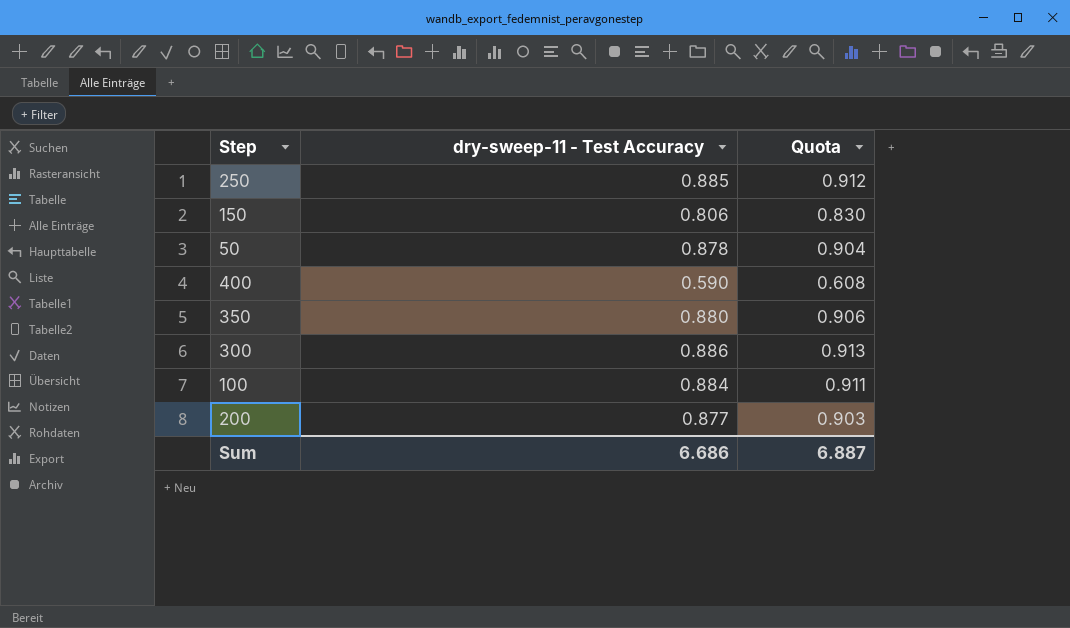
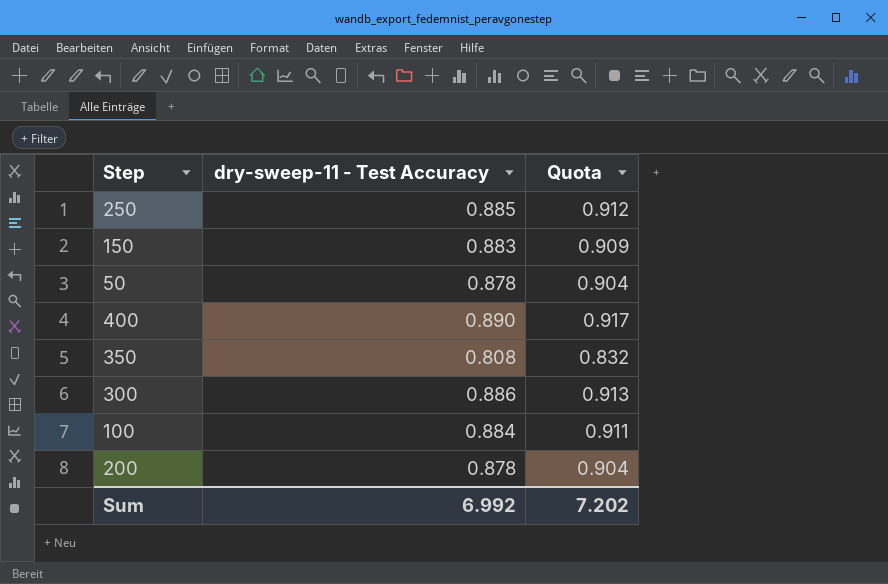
150 | dry-sweep-11 - Test Accuracy: 0.806 -> 0.883
150 | Quota: 0.830 -> 0.909
400 | dry-sweep-11 - Test Accuracy: 0.590 -> 0.890
400 | Quota: 0.608 -> 0.917
350 | dry-sweep-11 - Test Accuracy: 0.880 -> 0.808
350 | Quota: 0.906 -> 0.832
200 | dry-sweep-11 - Test Accuracy: 0.877 -> 0.878
200 | Quota: 0.903 -> 0.904
Sum | dry-sweep-11 - Test Accuracy: 6.686 -> 6.992
Sum | Quota: 6.887 -> 7.202

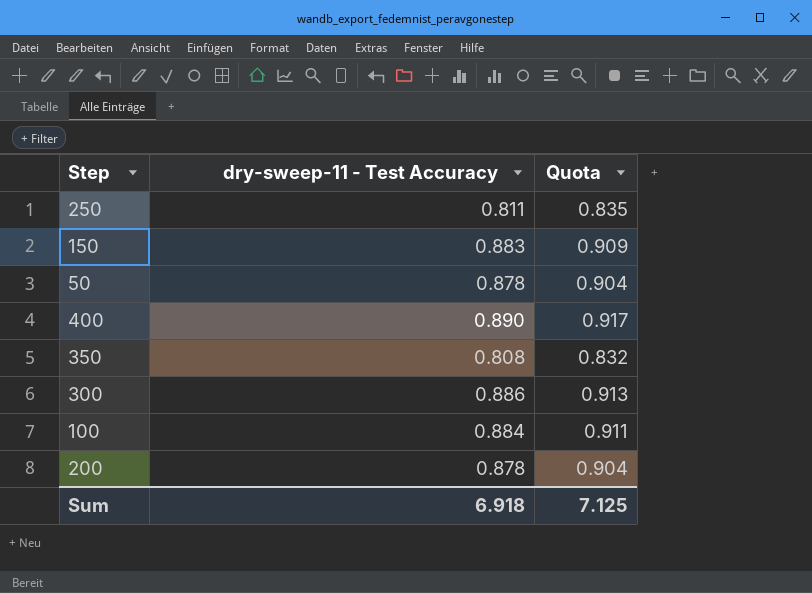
250 | dry-sweep-11 - Test Accuracy: 0.885 -> 0.811
250 | Quota: 0.912 -> 0.835
Sum | dry-sweep-11 - Test Accuracy: 6.992 -> 6.918
Sum | Quota: 7.202 -> 7.125

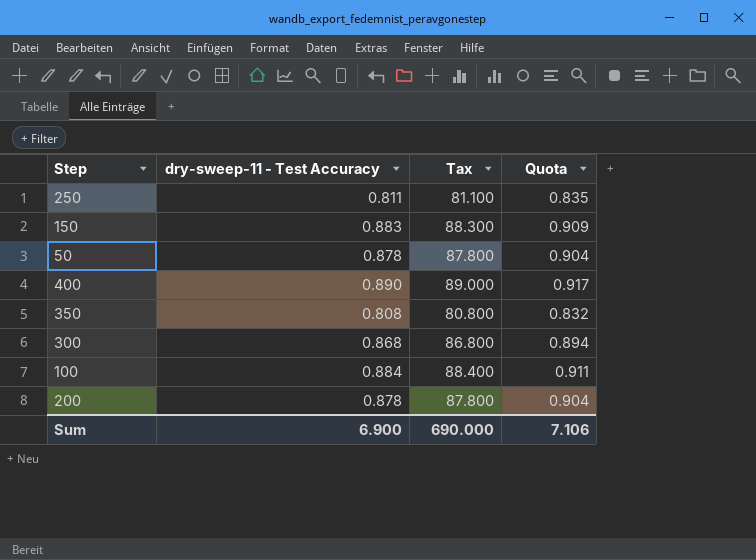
column Tax | formula: none -> [dry-sweep-11 - Test Accuracy] * 100
300 | dry-sweep-11 - Test Accuracy: 0.886 -> 0.868
300 | Quota: 0.913 -> 0.894
Sum | dry-sweep-11 - Test Accuracy: 6.918 -> 6.900
Sum | Quota: 7.125 -> 7.106

